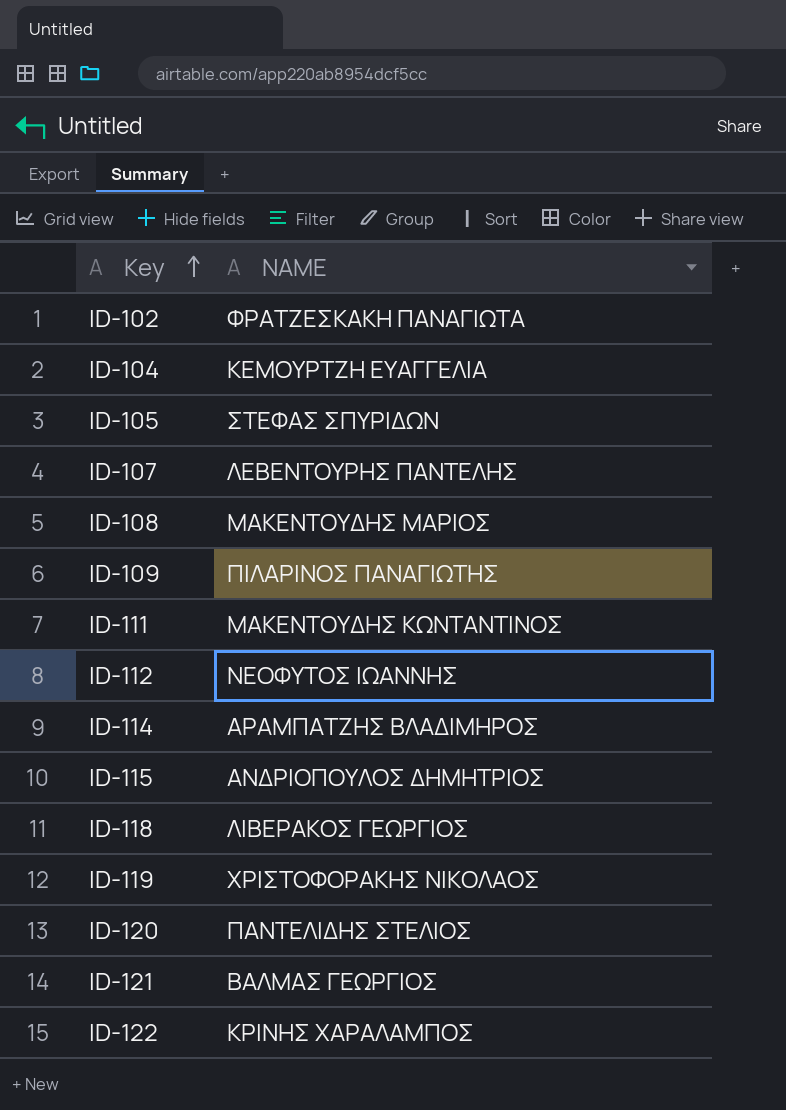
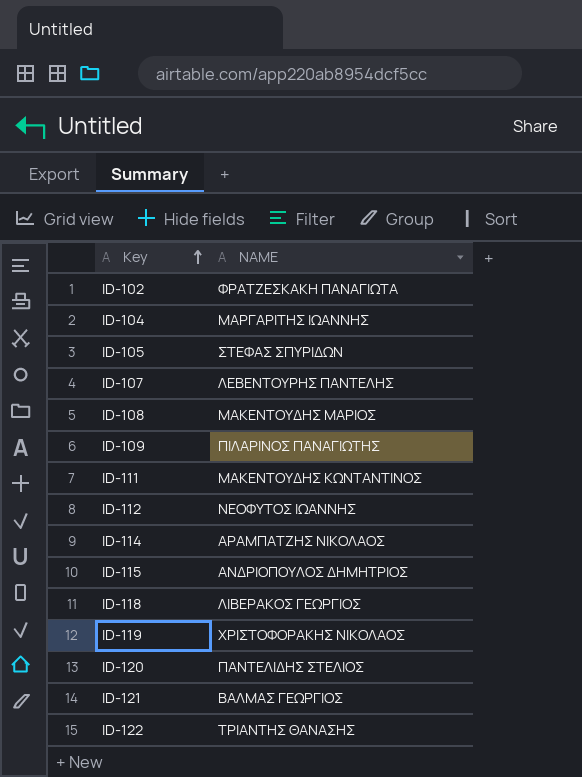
ID-104 | NAME: ΚΕΜΟΥΡΤΖΗ ΕΥΑΓΓΕΛΙΑ -> ΜΑΡΓΑΡΙΤΗΣ ΙΩΑΝΝΗΣ
ID-114 | NAME: ΑΡΑΜΠΑΤΖΗΣ ΒΛΑΔΙΜΗΡΟΣ -> ΑΡΑΜΠΑΤΖΗΣ ΝΙΚΟΛΑΟΣ
ID-122 | NAME: ΚΡΙΝΗΣ ΧΑΡΑΛAΜΠΟΣ -> ΤΡΙΑΝΤΗΣ ΘΑΝΑΣΗΣ

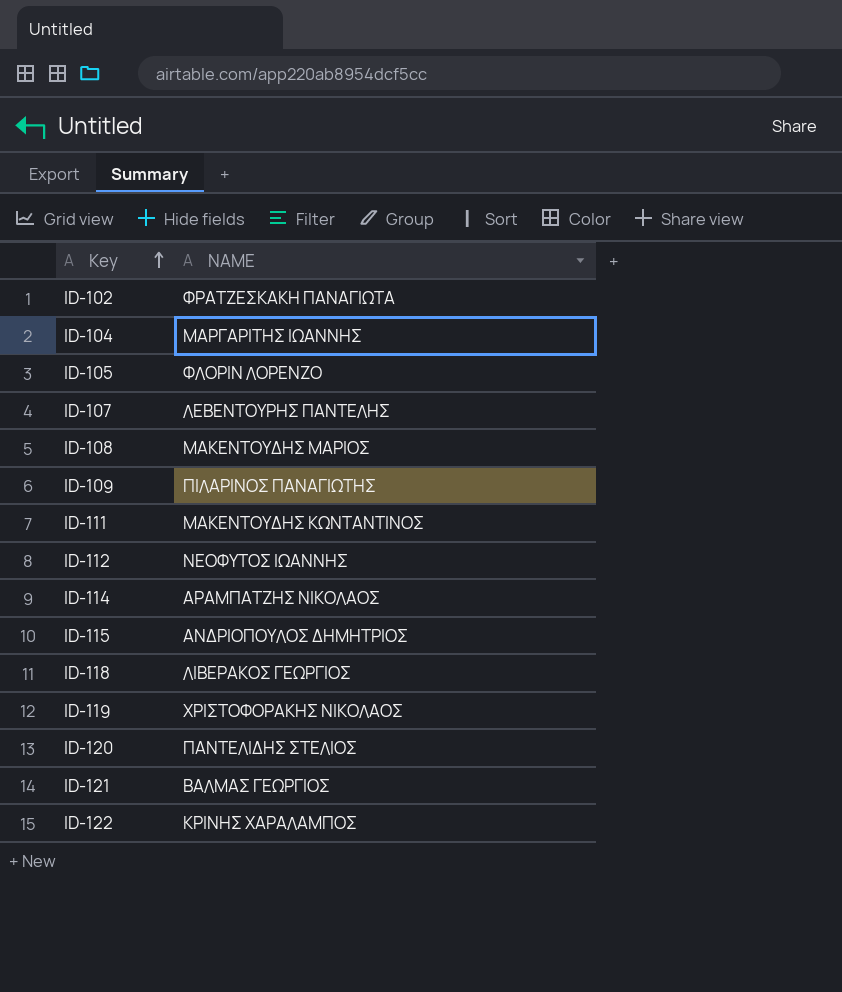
ID-105 | NAME: ΣΤΕΦΑΣ ΣΠΥΡΙΔΩΝ -> ΦΛΟΡΙΝ ΛΟΡΕΝΖΟ
ID-122 | NAME: ΤΡΙΑΝΤΗΣ ΘΑΝΑΣΗΣ -> ΚΡΙΝΗΣ ΧΑΡΑΛAΜΠΟΣ

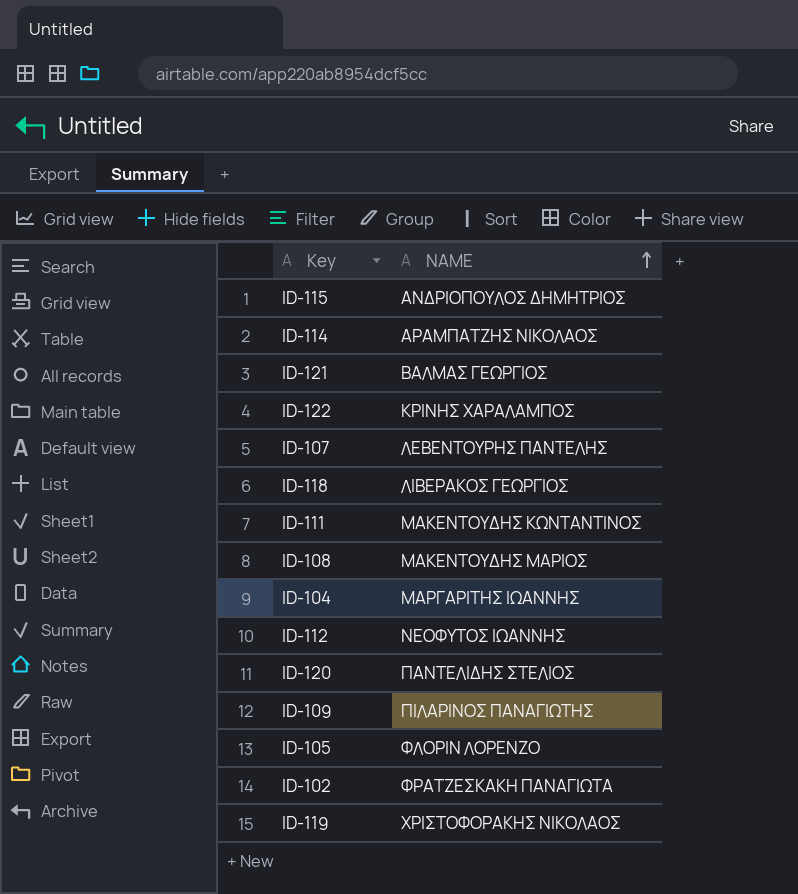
row order: Key ascending -> NAME ascending

